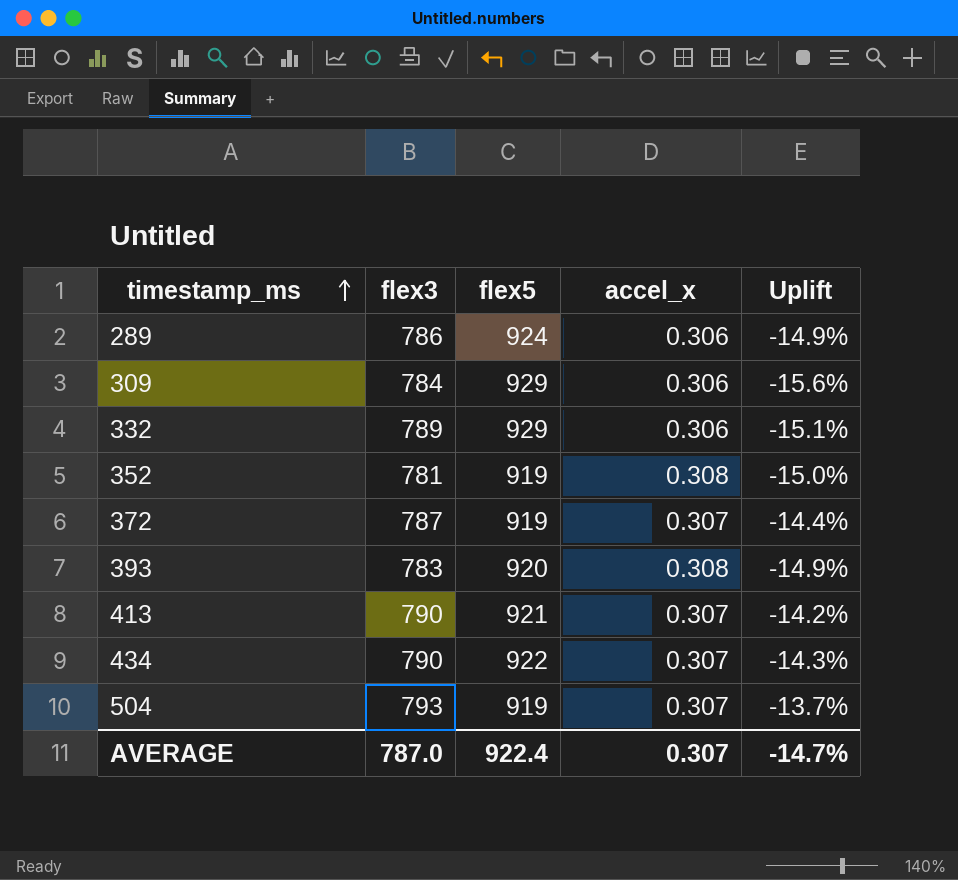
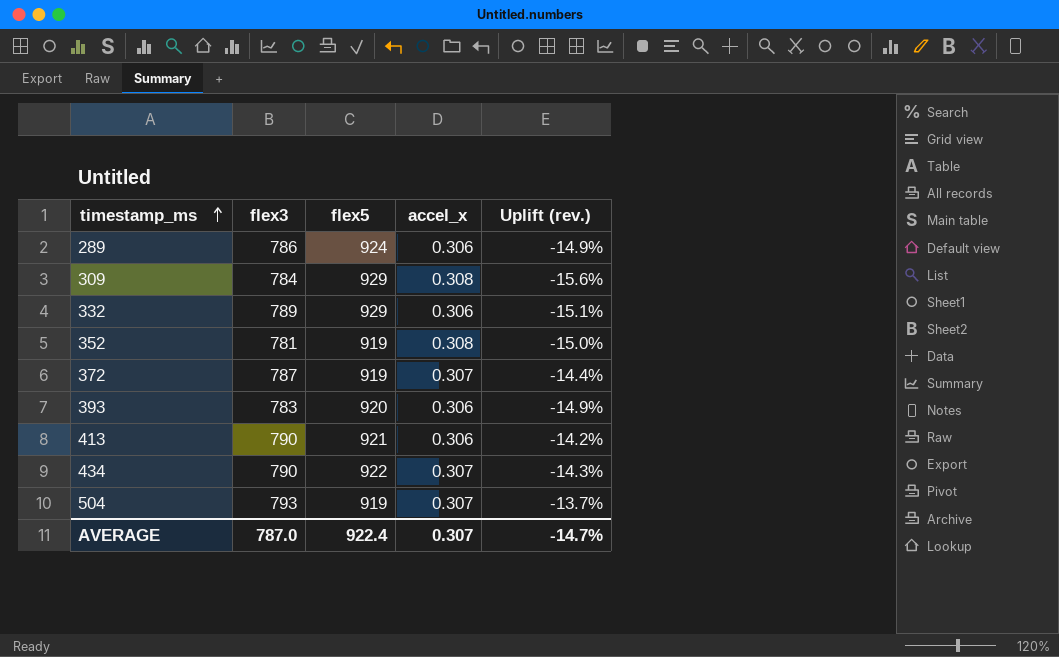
column name: Uplift -> Uplift (rev.)
309 | accel_x: 0.306 -> 0.308
393 | accel_x: 0.308 -> 0.306
413 | accel_x: 0.307 -> 0.306

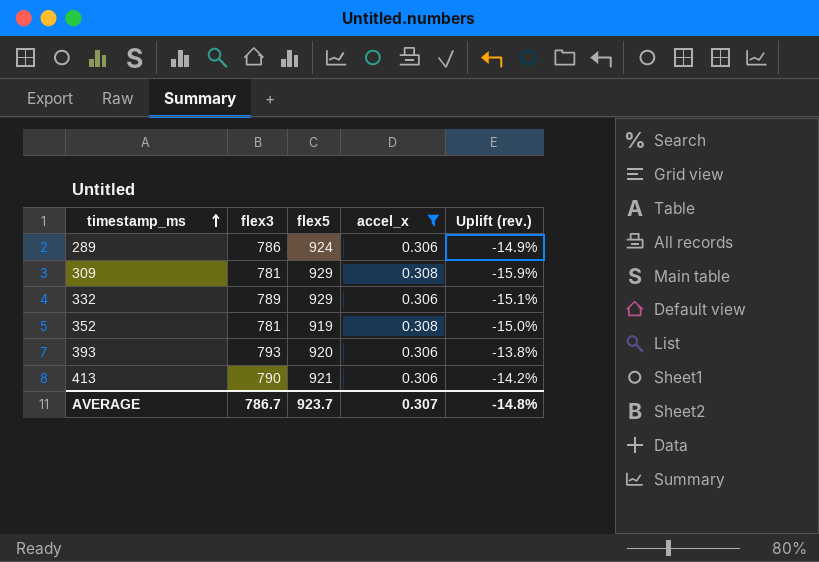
filter: none -> accel_x != 0.307
309 | flex3: 784 -> 781
309 | Uplift (rev.): -15.6% -> -15.9%
393 | flex3: 783 -> 793
393 | Uplift (rev.): -14.9% -> -13.8%
AVERAGE | flex3: 787.0 -> 786.7
AVERAGE | flex5: 922.4 -> 923.7
AVERAGE | Uplift (rev.): -14.7% -> -14.8%

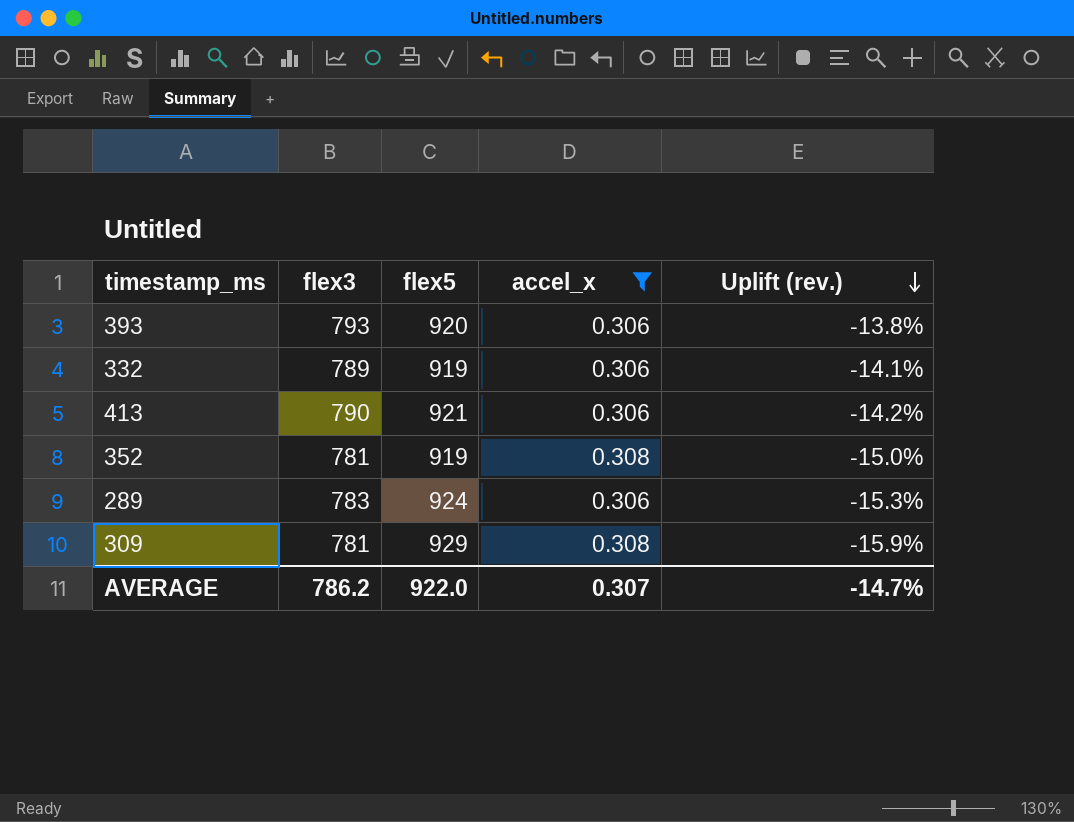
row order: timestamp_ms ascending -> Uplift (rev.) descending
332 | flex5: 929 -> 919
332 | Uplift (rev.): -15.1% -> -14.1%
289 | flex3: 786 -> 783
289 | Uplift (rev.): -14.9% -> -15.3%
AVERAGE | flex3: 786.7 -> 786.2
AVERAGE | flex5: 923.7 -> 922.0
AVERAGE | Uplift (rev.): -14.8% -> -14.7%

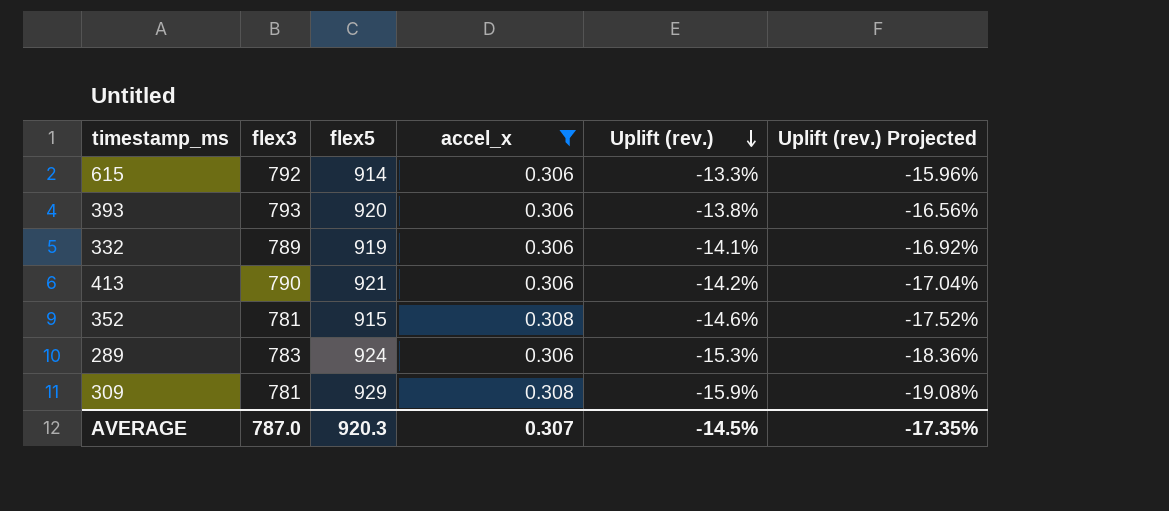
column Uplift (rev.) Projected | formula: none -> [Uplift (rev.)] * 1.2
row 615: none -> 792 | 914 | 0.306 | -13.3% | -15.96%
352 | flex5: 919 -> 915
352 | Uplift (rev.): -15.0% -> -14.6%
AVERAGE | flex3: 786.2 -> 787.0
AVERAGE | flex5: 922.0 -> 920.3
AVERAGE | Uplift (rev.): -14.7% -> -14.5%

